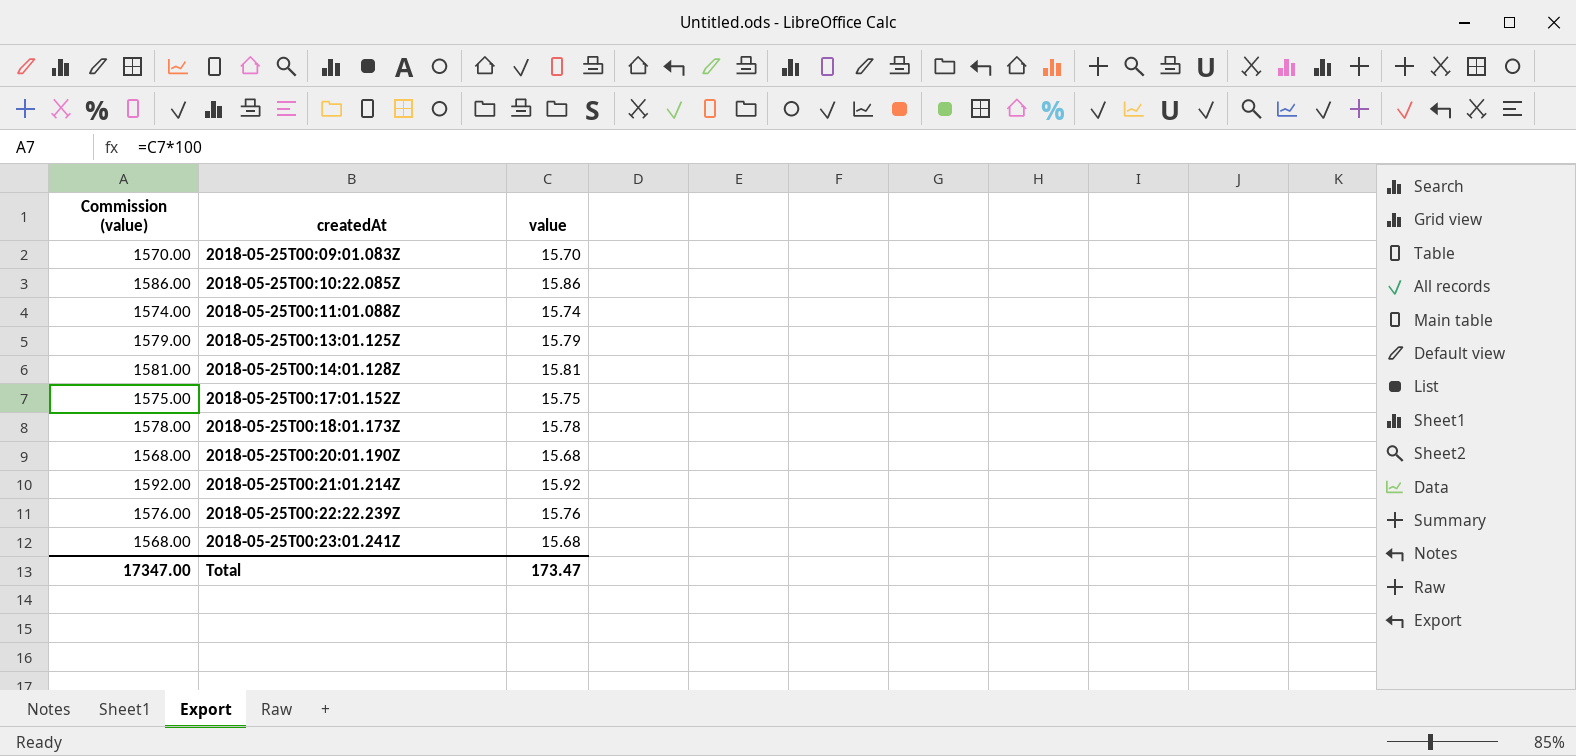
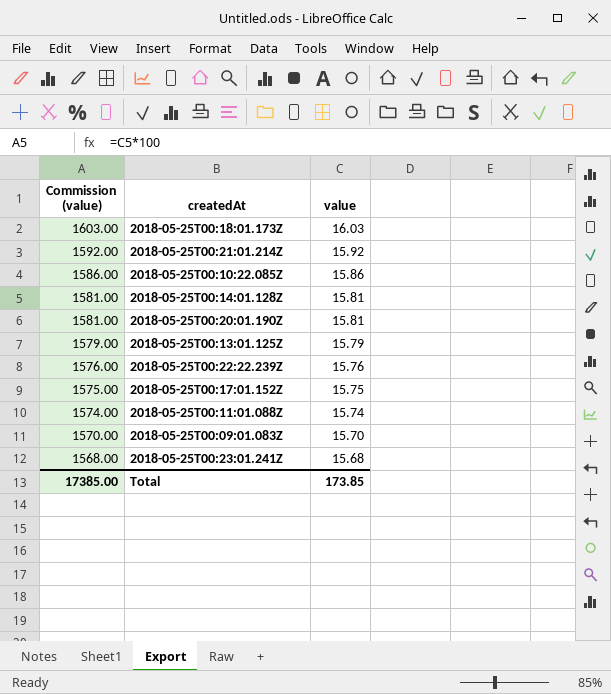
row order: createdAt ascending -> Commission (value) descending
2018-05-25T00:18:01.173Z | Commission (value): 1578.00 -> 1603.00
2018-05-25T00:18:01.173Z | value: 15.78 -> 16.03
2018-05-25T00:20:01.190Z | Commission (value): 1568.00 -> 1581.00
2018-05-25T00:20:01.190Z | value: 15.68 -> 15.81
Total | Commission (value): 17347.00 -> 17385.00
Total | value: 173.47 -> 173.85

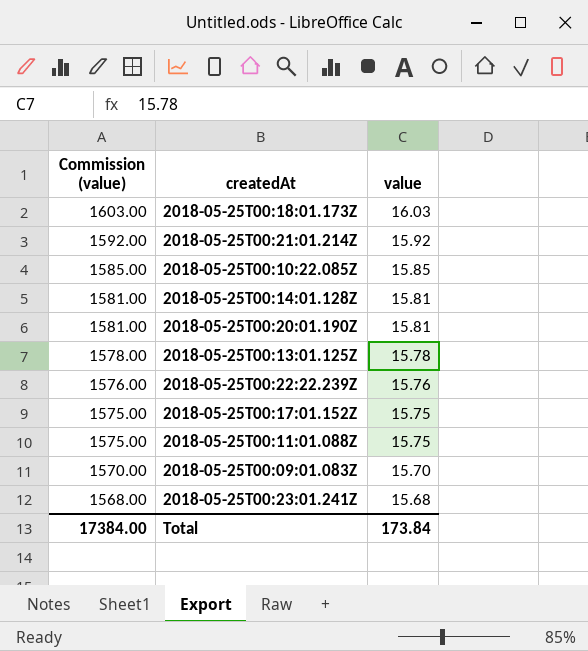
2018-05-25T00:10:22.085Z | Commission (value): 1586.00 -> 1585.00
2018-05-25T00:10:22.085Z | value: 15.86 -> 15.85
2018-05-25T00:13:01.125Z | Commission (value): 1579.00 -> 1578.00
2018-05-25T00:13:01.125Z | value: 15.79 -> 15.78
2018-05-25T00:11:01.088Z | Commission (value): 1574.00 -> 1575.00
2018-05-25T00:11:01.088Z | value: 15.74 -> 15.75
Total | Commission (value): 17385.00 -> 17384.00
Total | value: 173.85 -> 173.84

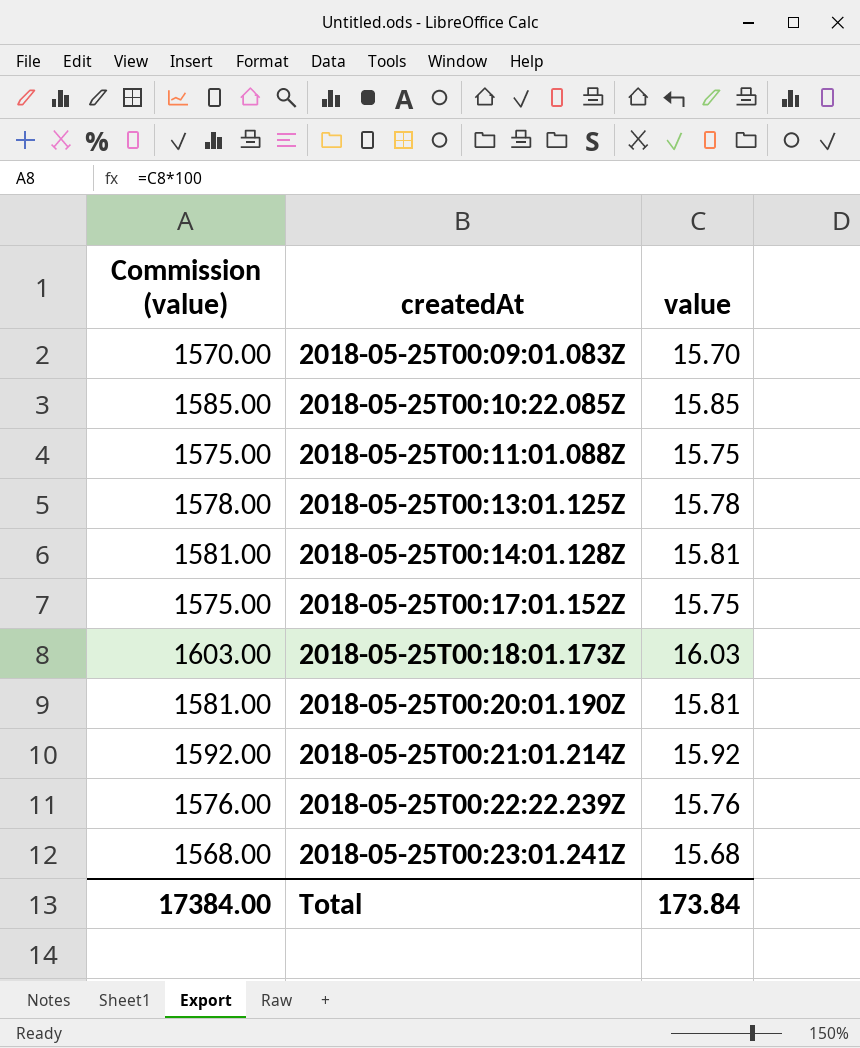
row order: Commission (value) descending -> createdAt ascending

